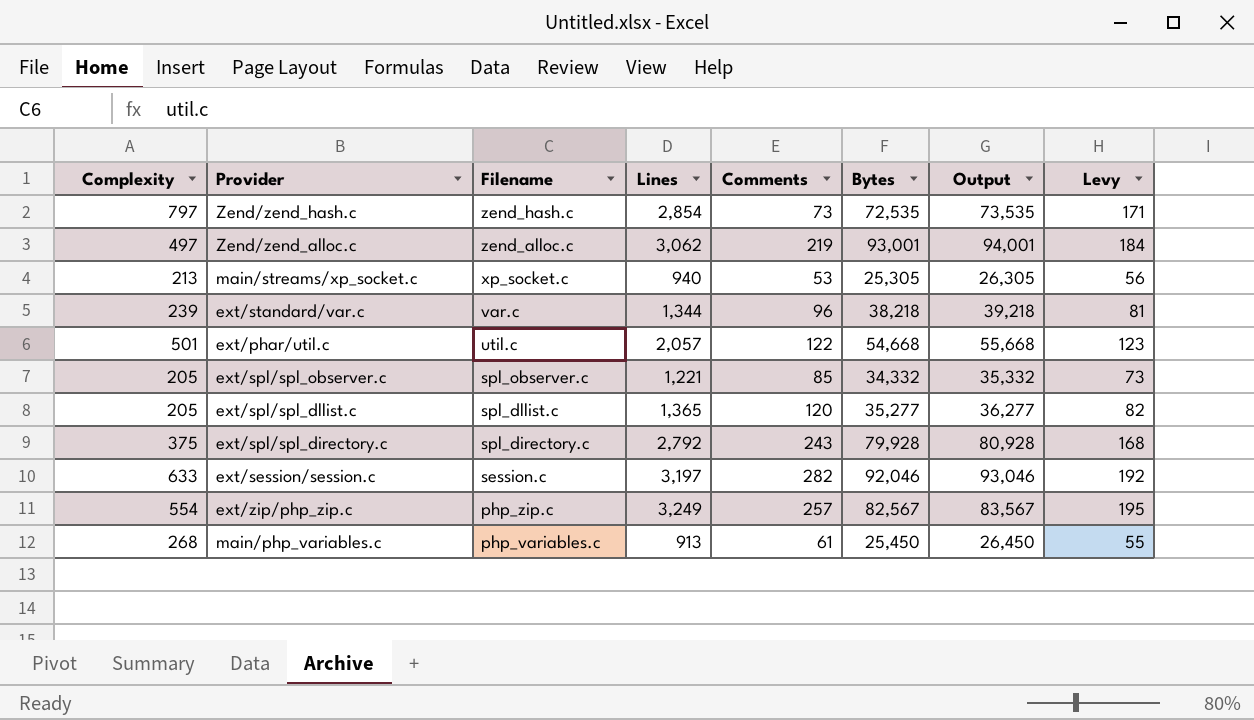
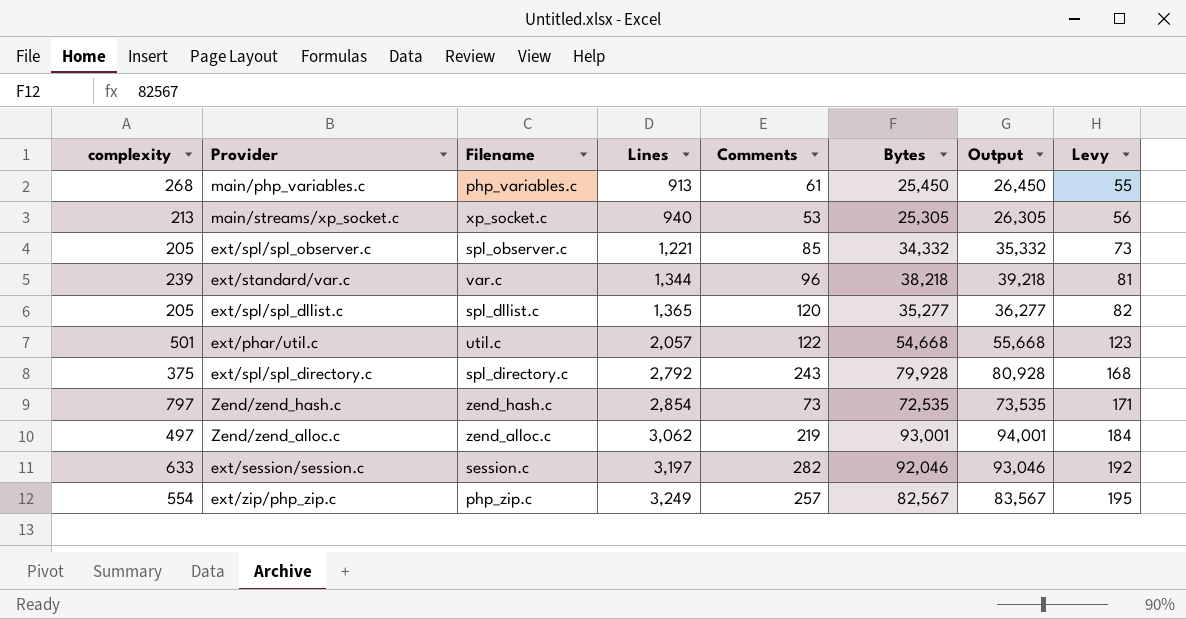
row order: Filename descending -> Lines ascending
column name: Complexity -> complexity

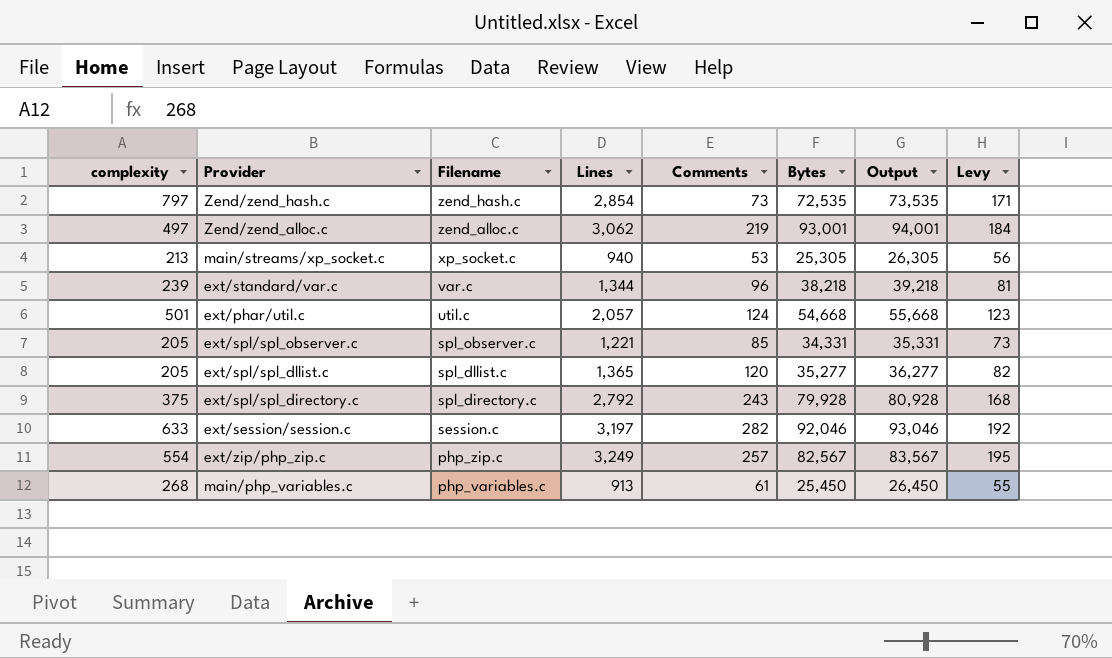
row order: Lines ascending -> Filename descending
ext/phar/util.c | Comments: 122 -> 124
ext/spl/spl_observer.c | Bytes: 34,332 -> 34,331
ext/spl/spl_observer.c | Output: 35,332 -> 35,331

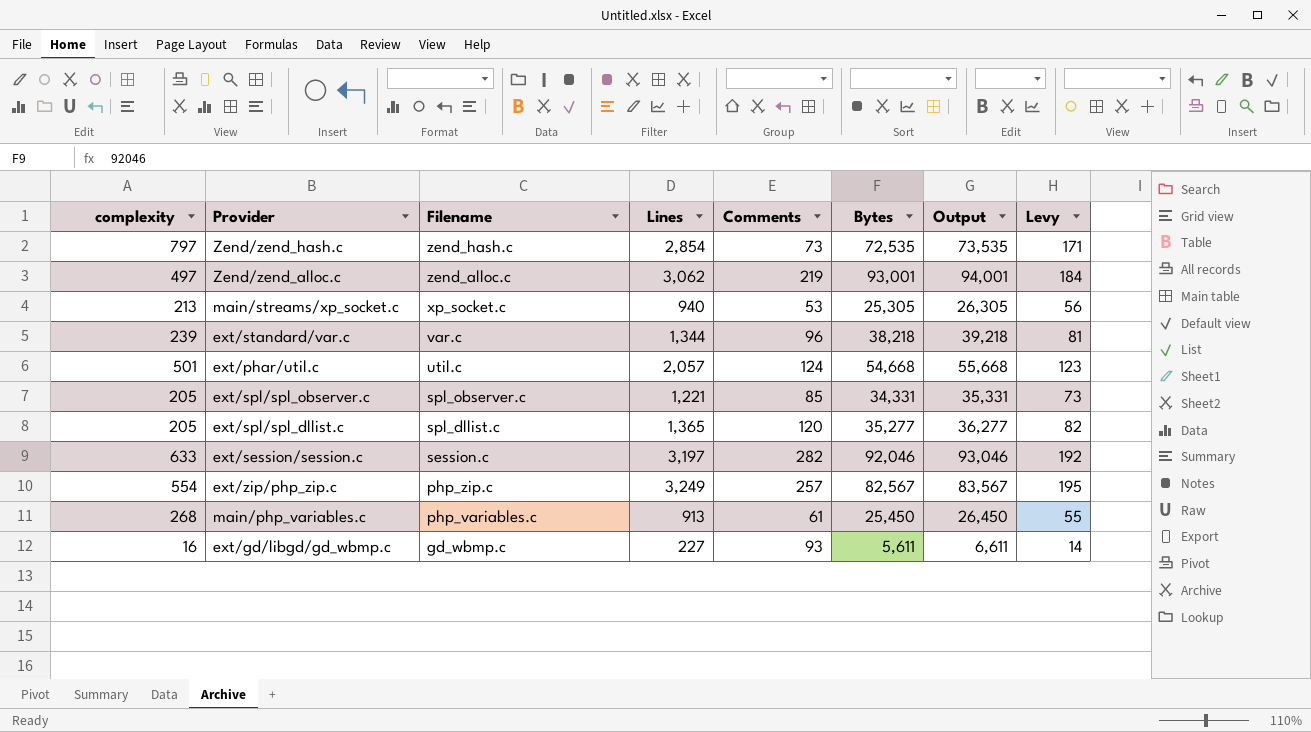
row ext/spl/spl_directory.c: 375 | spl_directory.c | 2,792 | 243 | 79,928 | 80,928 | 168 -> none
row ext/gd/libgd/gd_wbmp.c: none -> 16 | gd_wbmp.c | 227 | 93 | 5,611 | 6,611 | 14

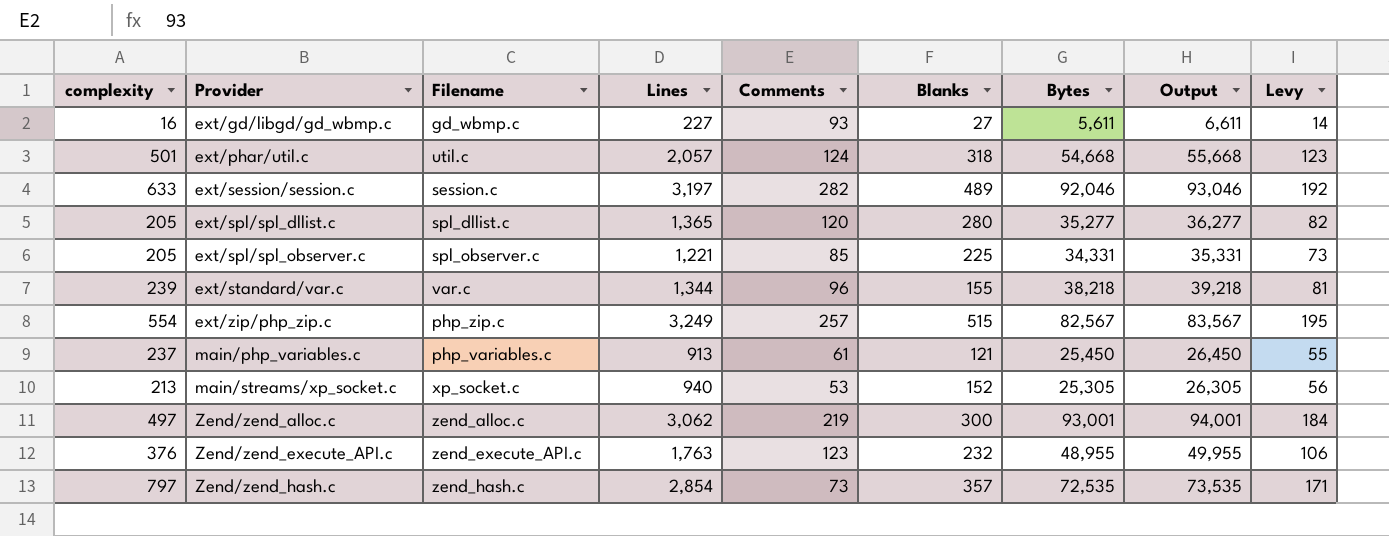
row order: Filename descending -> Provider ascending
column Blanks | position: none -> 6
main/php_variables.c | complexity: 268 -> 237
row Zend/zend_execute_API.c: none -> 376 | zend_execute_API.c | 1,763 | 123 | 232 | 48,955 | 49,955 | 106

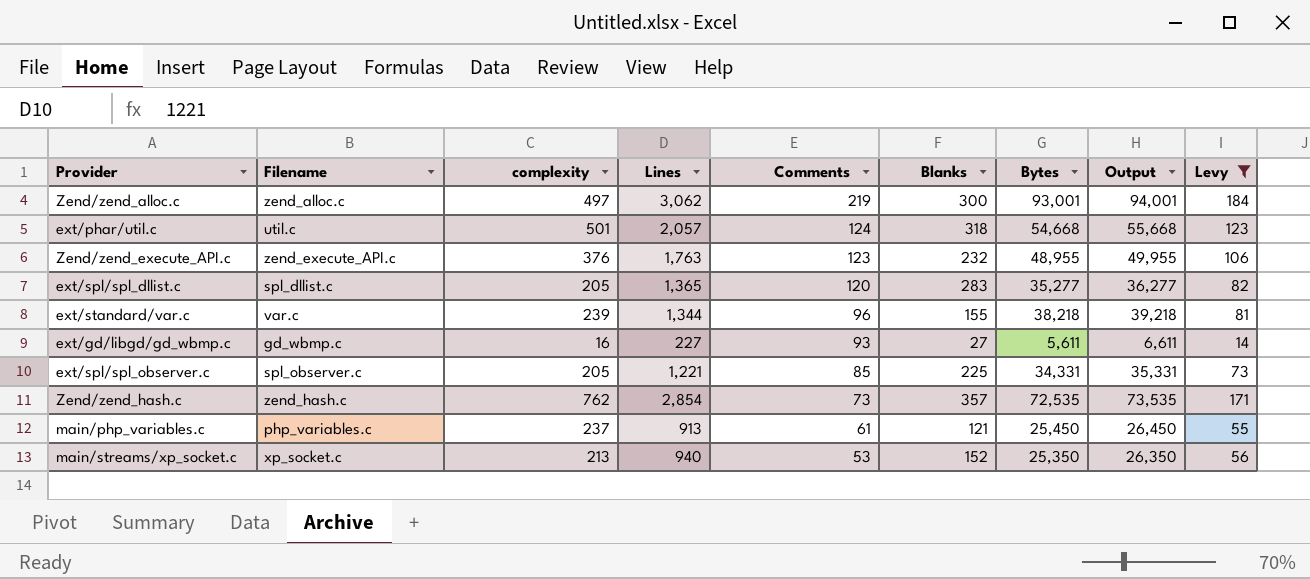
filter: none -> Levy <= 184
row order: Provider ascending -> Comments descending
column complexity | position: 1 -> 3
ext/spl/spl_dllist.c | Blanks: 280 -> 283
Zend/zend_hash.c | complexity: 797 -> 762
main/streams/xp_socket.c | Bytes: 25,305 -> 25,350
main/streams/xp_socket.c | Output: 26,305 -> 26,350

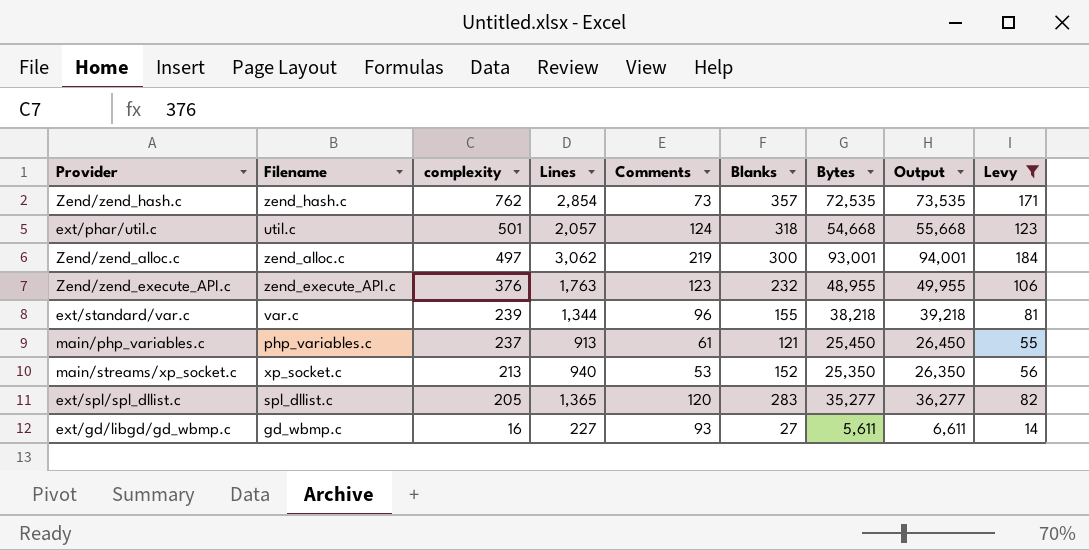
row order: Comments descending -> complexity descending
row ext/spl/spl_observer.c: spl_observer.c | 205 | 1,221 | 85 | 225 | 34,331 | 35,331 | 73 -> none

